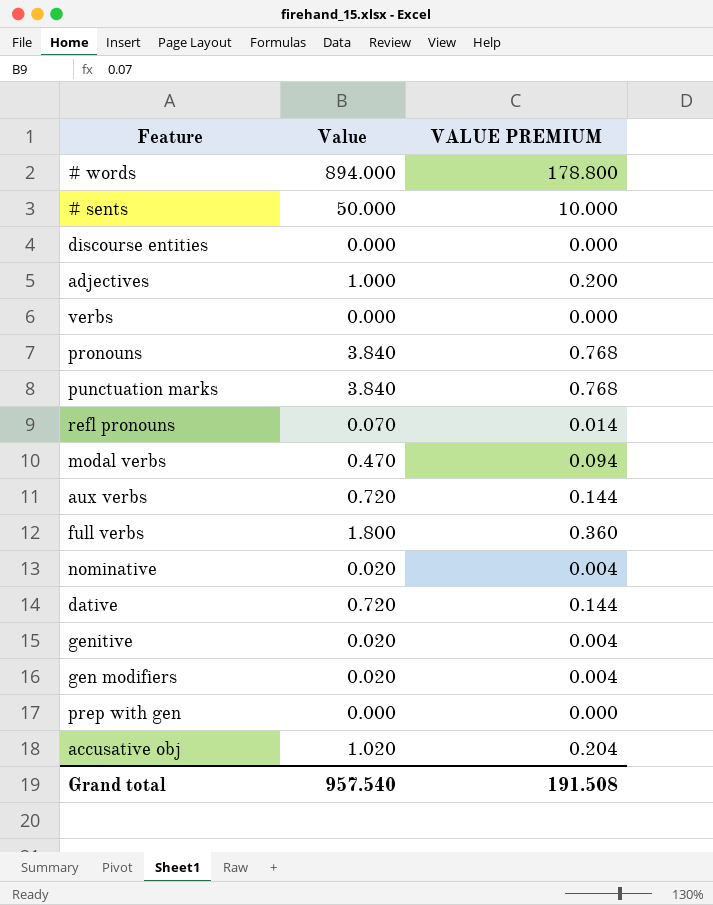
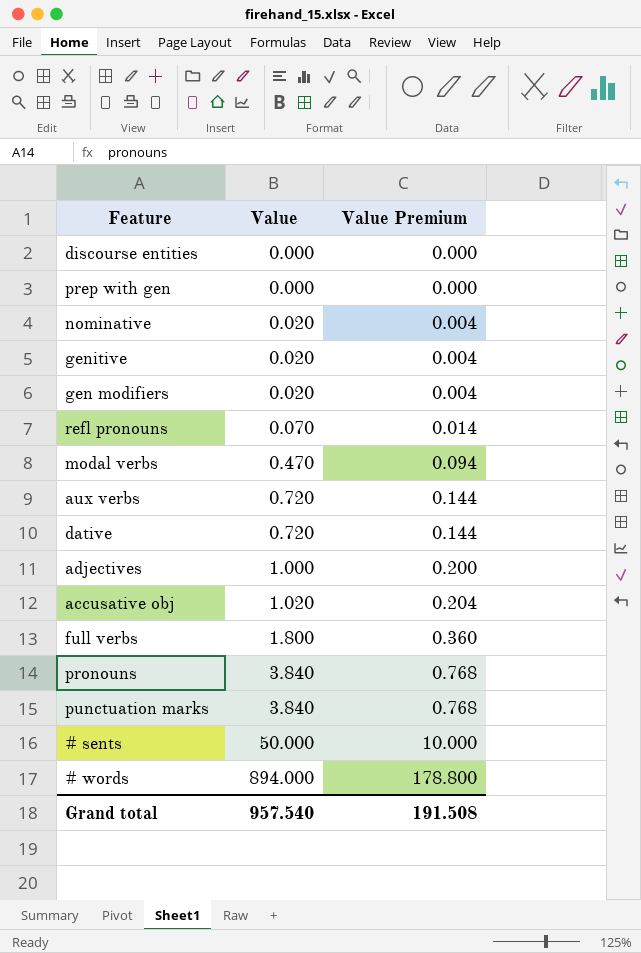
row order: none -> Value ascending
column name: VALUE PREMIUM -> Value Premium
row verbs: 0.000 | 0.000 -> none

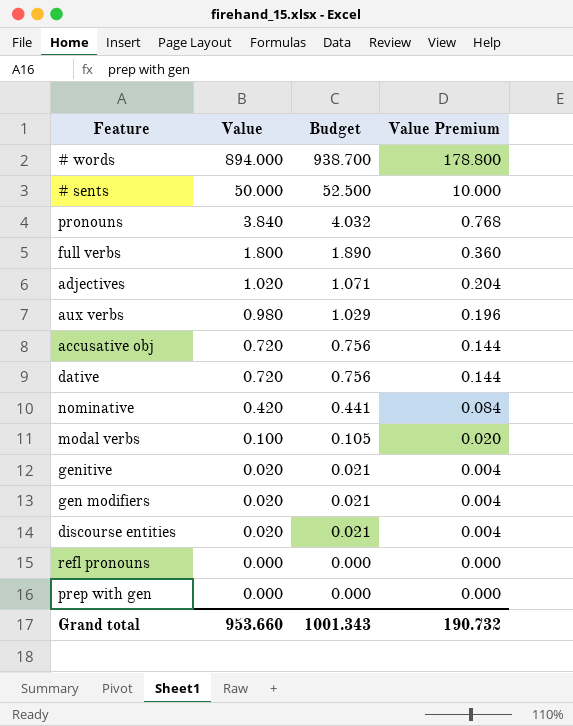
row order: Value ascending -> Value descending
column Budget | formula: none -> [Value] * 1.05
row punctuation marks: 3.840 | 0.768 -> none
adjectives | Value: 1.000 -> 1.020
adjectives | Value Premium: 0.200 -> 0.204
aux verbs | Value: 0.720 -> 0.980
aux verbs | Value Premium: 0.144 -> 0.196
accusative obj | Value: 1.020 -> 0.720
accusative obj | Value Premium: 0.204 -> 0.144
nominative | Value: 0.020 -> 0.420
nominative | Value Premium: 0.004 -> 0.084
modal verbs | Value: 0.470 -> 0.100
modal verbs | Value Premium: 0.094 -> 0.020
discourse entities | Value: 0.000 -> 0.020
discourse entities | Value Premium: 0.000 -> 0.004
refl pronouns | Value: 0.070 -> 0.000
refl pronouns | Value Premium: 0.014 -> 0.000
Grand total | Value: 957.540 -> 953.660
Grand total | Value Premium: 191.508 -> 190.732

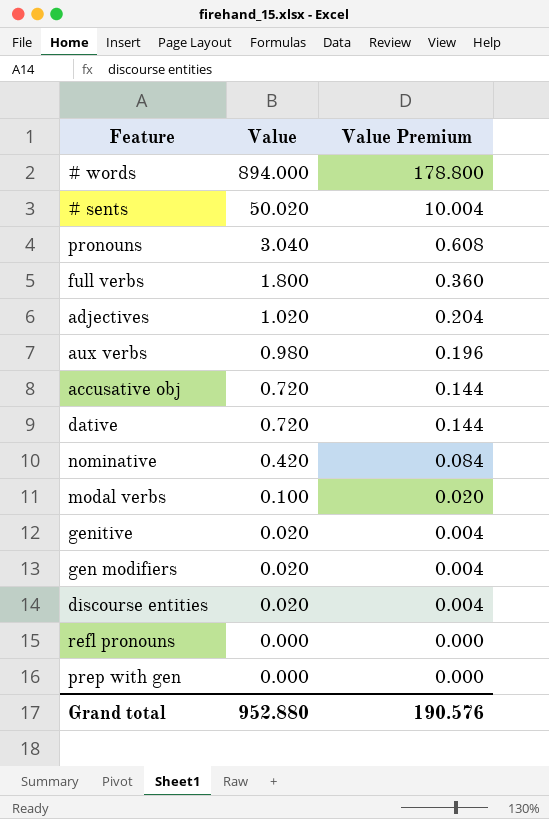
column Budget | formula: [Value] * 1.05 -> none
# sents | Value: 50.000 -> 50.020
# sents | Value Premium: 10.000 -> 10.004
pronouns | Value: 3.840 -> 3.040
pronouns | Value Premium: 0.768 -> 0.608
Grand total | Value: 953.660 -> 952.880
Grand total | Value Premium: 190.732 -> 190.576

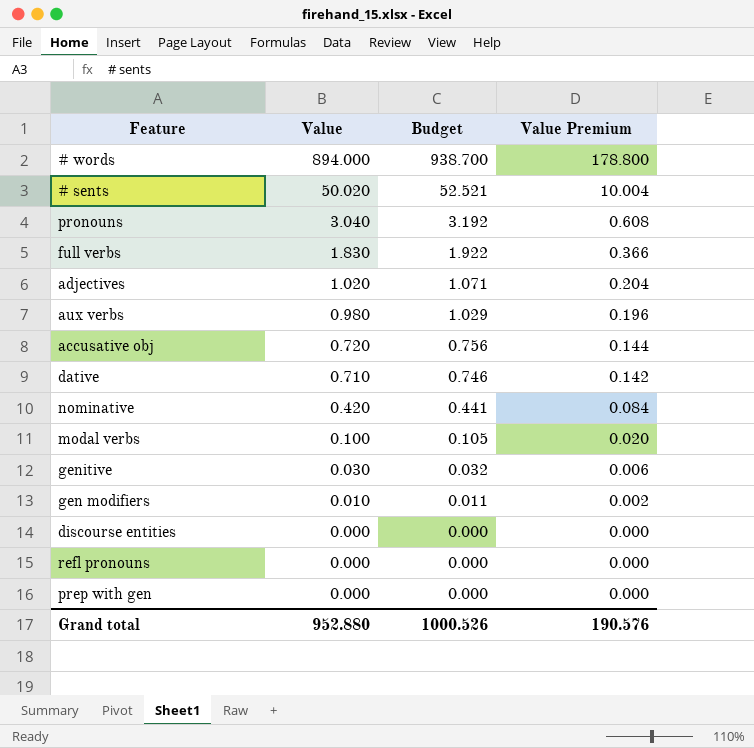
column Budget | formula: none -> [Value] * 1.05
full verbs | Value: 1.800 -> 1.830
full verbs | Value Premium: 0.360 -> 0.366
dative | Value: 0.720 -> 0.710
dative | Value Premium: 0.144 -> 0.142
genitive | Value: 0.020 -> 0.030
genitive | Value Premium: 0.004 -> 0.006
gen modifiers | Value: 0.020 -> 0.010
gen modifiers | Value Premium: 0.004 -> 0.002
discourse entities | Value: 0.020 -> 0.000
discourse entities | Value Premium: 0.004 -> 0.000

